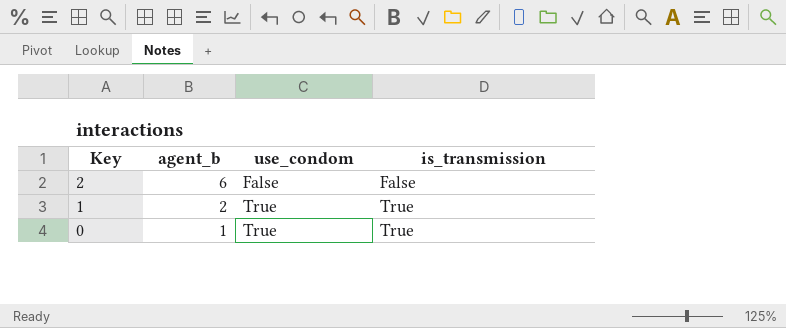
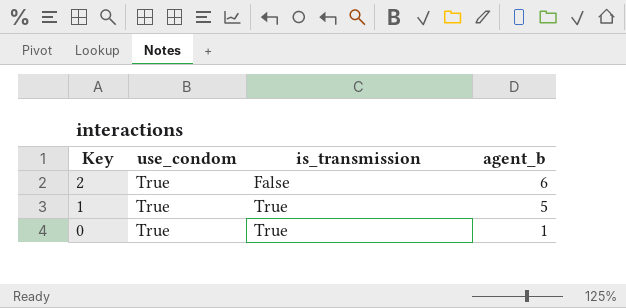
column agent_b | position: 2 -> 4
2 | use_condom: False -> True
1 | agent_b: 2 -> 5

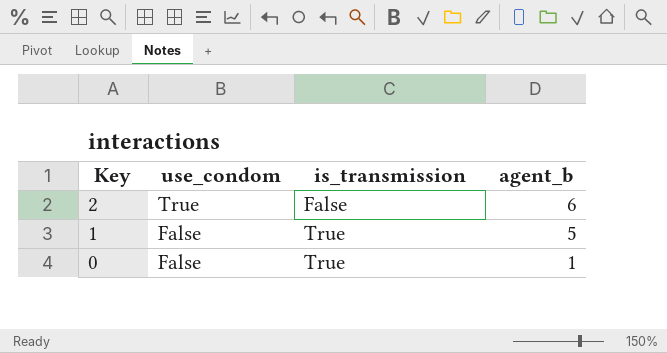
1 | use_condom: True -> False
0 | use_condom: True -> False

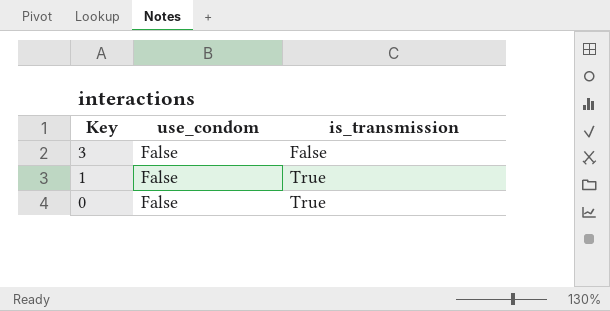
column agent_b | position: 4 -> none
row 2: True | False | 6 -> none
row 3: none -> False | False

